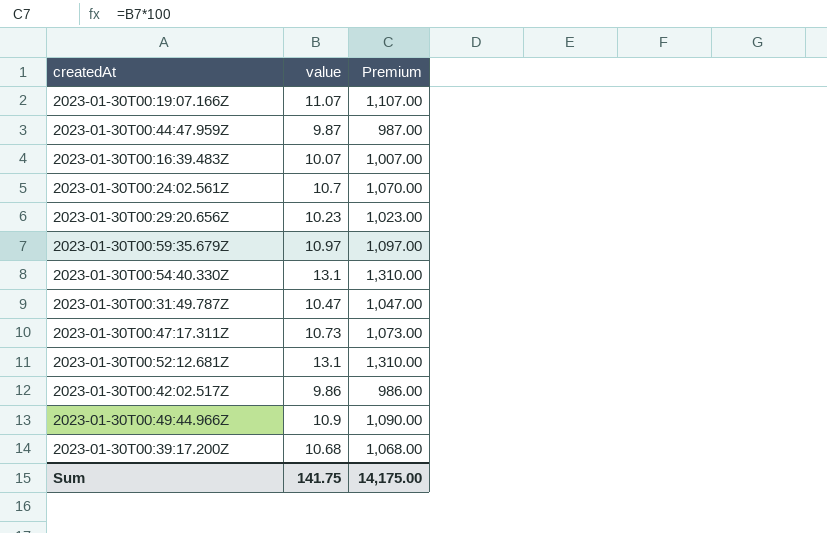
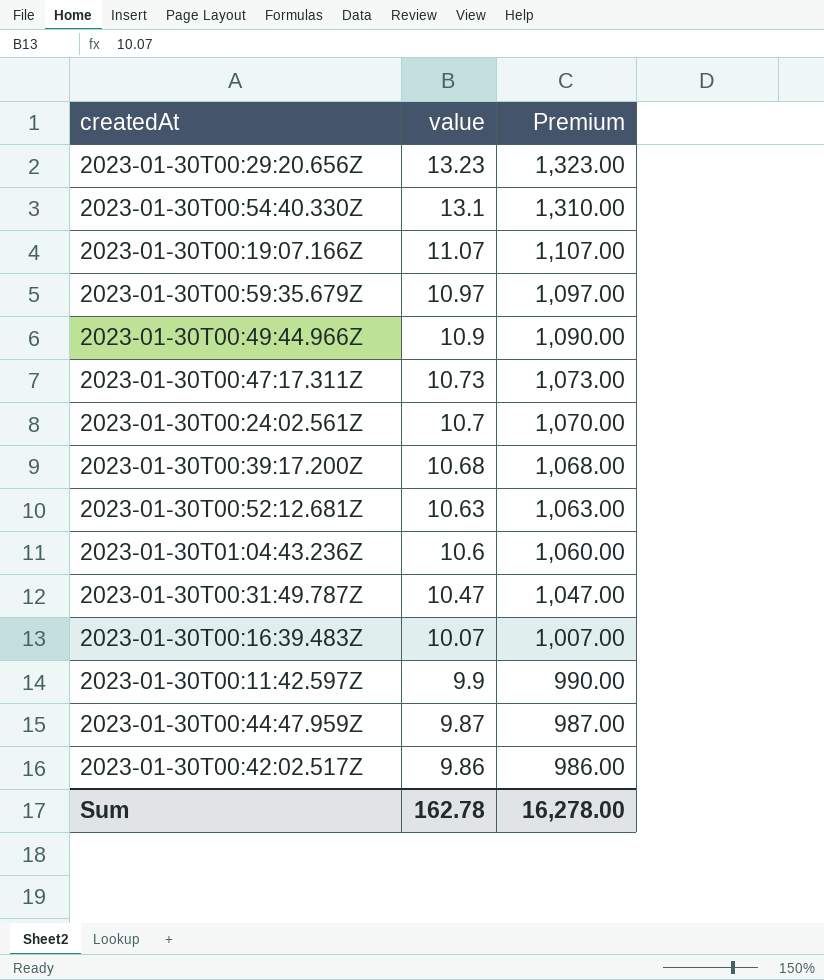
row order: none -> value descending
2023-01-30T00:29:20.656Z | value: 10.23 -> 13.23
2023-01-30T00:29:20.656Z | Premium: 1,023.00 -> 1,323.00
2023-01-30T00:52:12.681Z | value: 13.1 -> 10.63
2023-01-30T00:52:12.681Z | Premium: 1,310.00 -> 1,063.00
row 2023-01-30T01:04:43.236Z: none -> 10.6 | 1,060.00
row 2023-01-30T00:11:42.597Z: none -> 9.9 | 990.00
Sum | value: 141.75 -> 162.78
Sum | Premium: 14,175.00 -> 16,278.00

